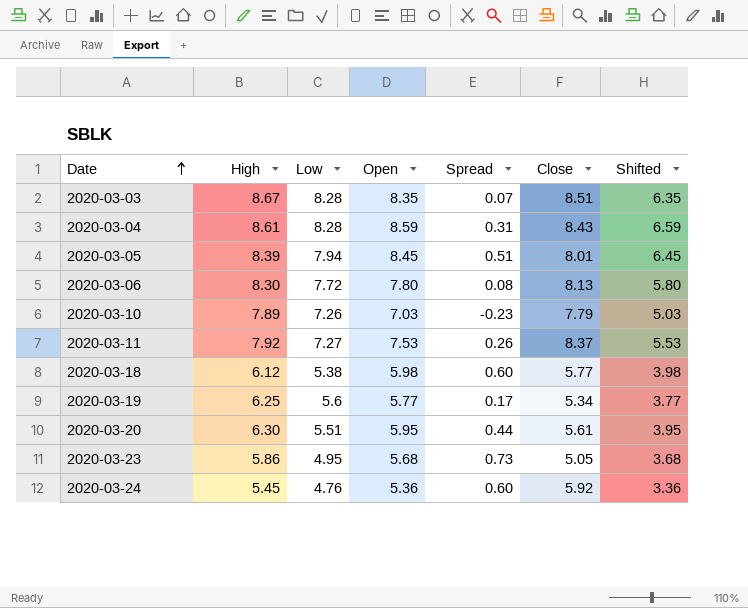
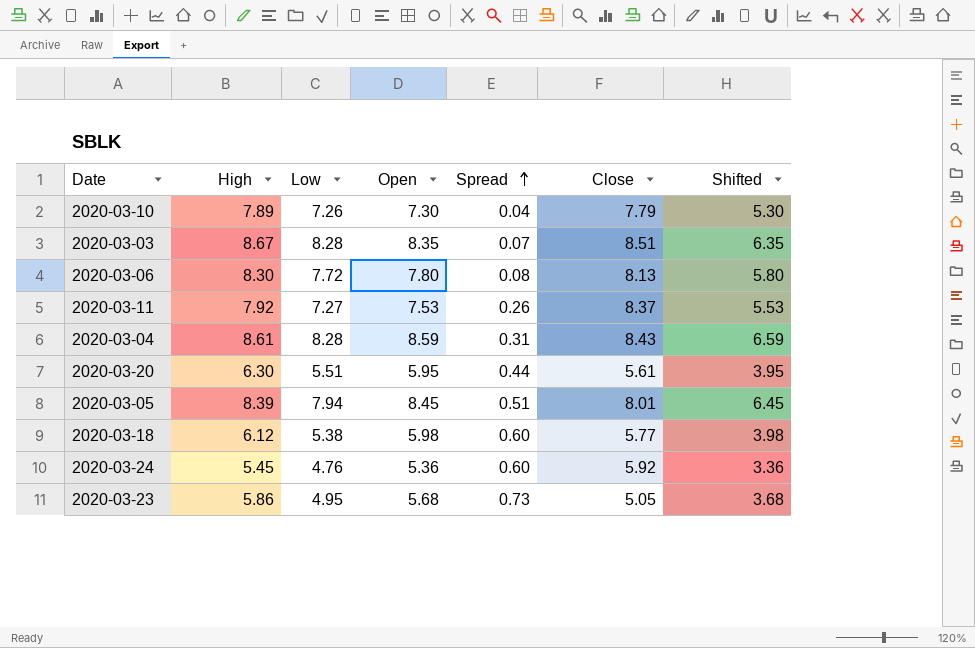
row order: Date ascending -> Spread ascending
row 2020-03-19: 6.25 | 5.6 | 5.77 | 0.17 | 5.34 | 3.77 -> none
2020-03-10 | Open: 7.03 -> 7.30
2020-03-10 | Spread: -0.23 -> 0.04
2020-03-10 | Shifted: 5.03 -> 5.30

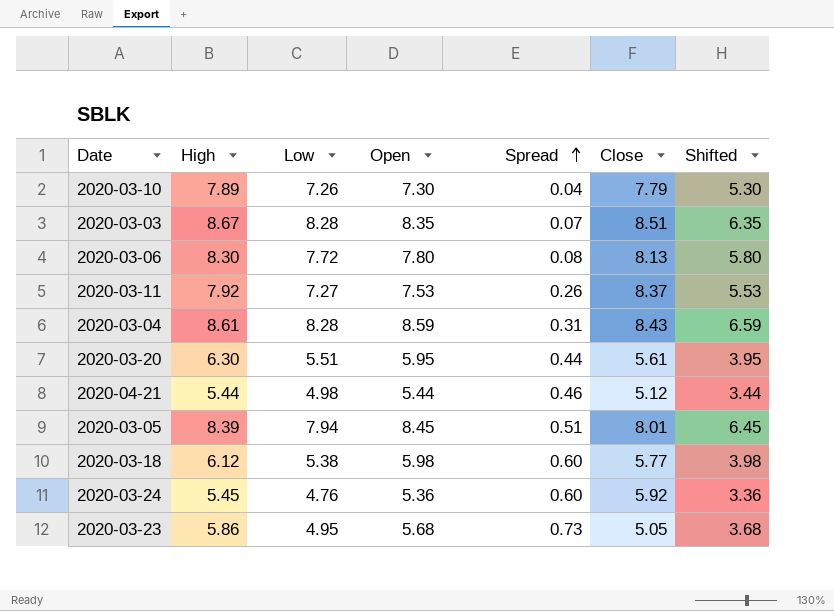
row 2020-04-21: none -> 5.44 | 4.98 | 5.44 | 0.46 | 5.12 | 3.44

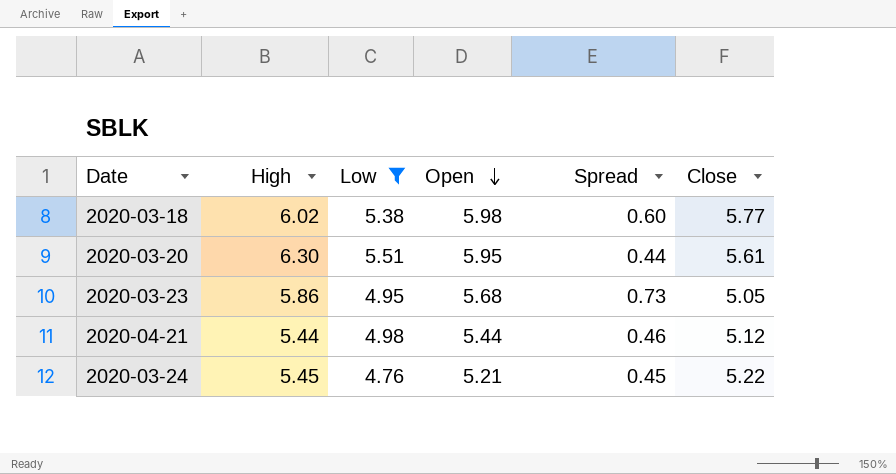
filter: none -> Low <= 5.51
row order: Spread ascending -> Open descending
column Shifted | formula: [Open] - 2 -> none
2020-03-18 | High: 6.12 -> 6.02
2020-03-24 | Open: 5.36 -> 5.21
2020-03-24 | Spread: 0.60 -> 0.45
2020-03-24 | Close: 5.92 -> 5.22

